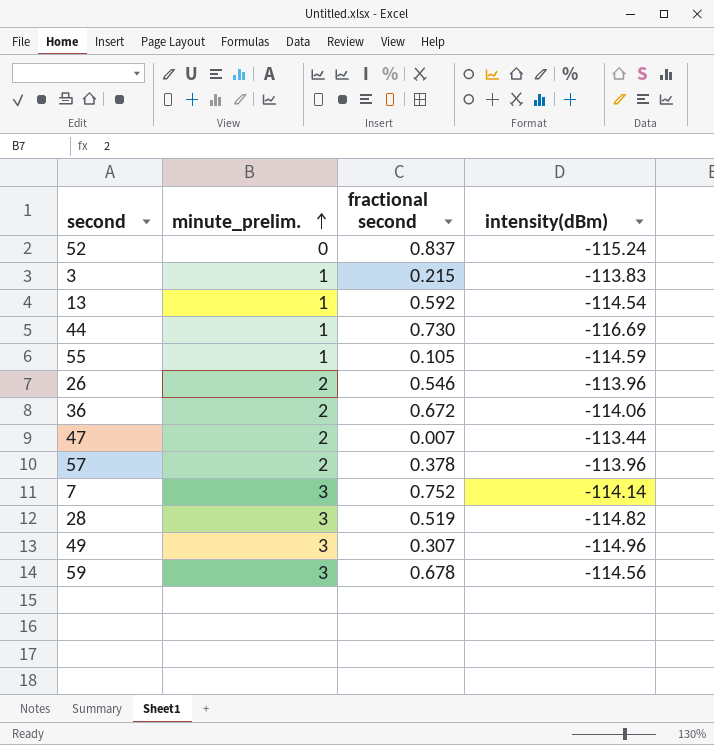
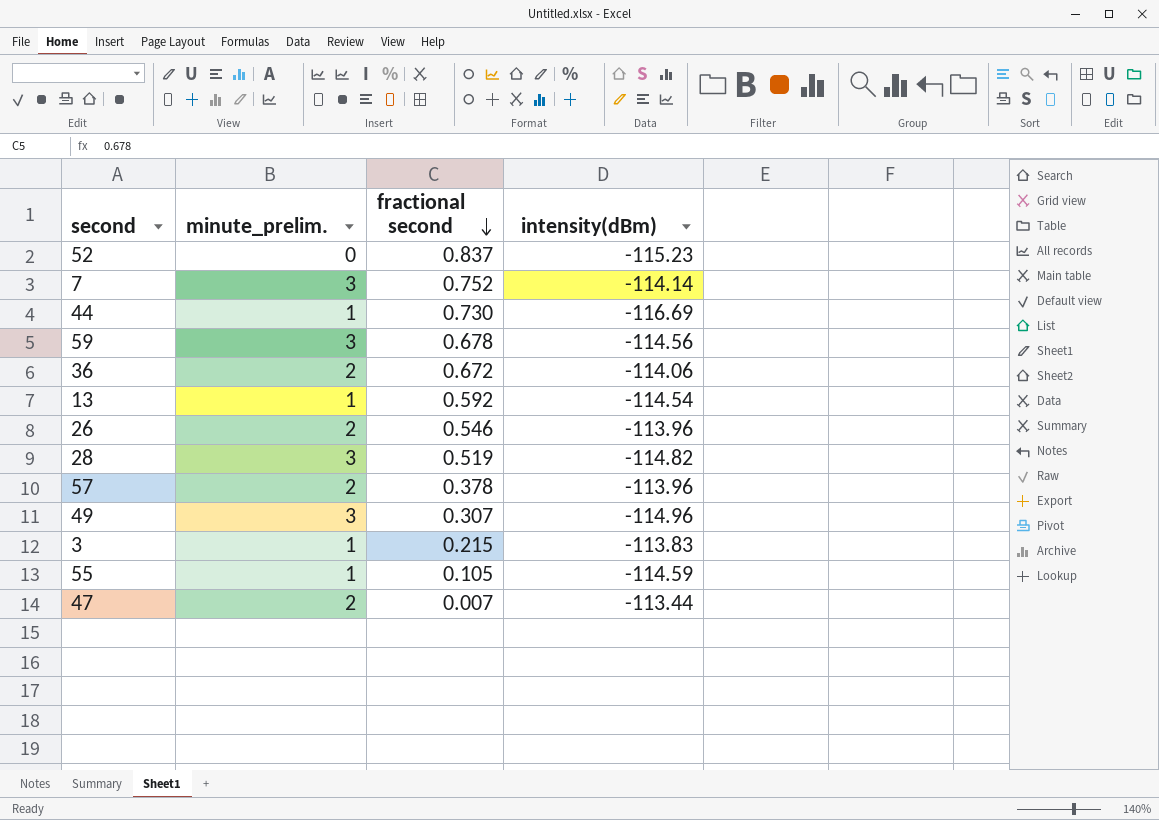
row order: minute_prelim. ascending -> fractional second descending
52 | intensity(dBm): -115.24 -> -115.23

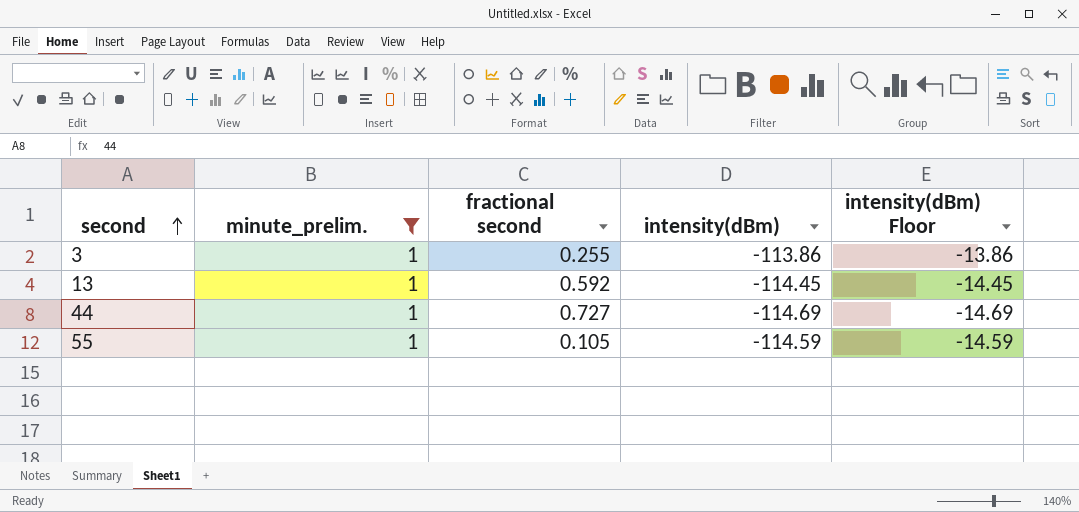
filter: none -> minute_prelim. = 1
row order: fractional second descending -> second ascending
column intensity(dBm) Floor | formula: none -> [intensity(dBm)] + 100
3 | fractional second: 0.215 -> 0.255
3 | intensity(dBm): -113.83 -> -113.86
13 | intensity(dBm): -114.54 -> -114.45
44 | fractional second: 0.730 -> 0.727
44 | intensity(dBm): -116.69 -> -114.69

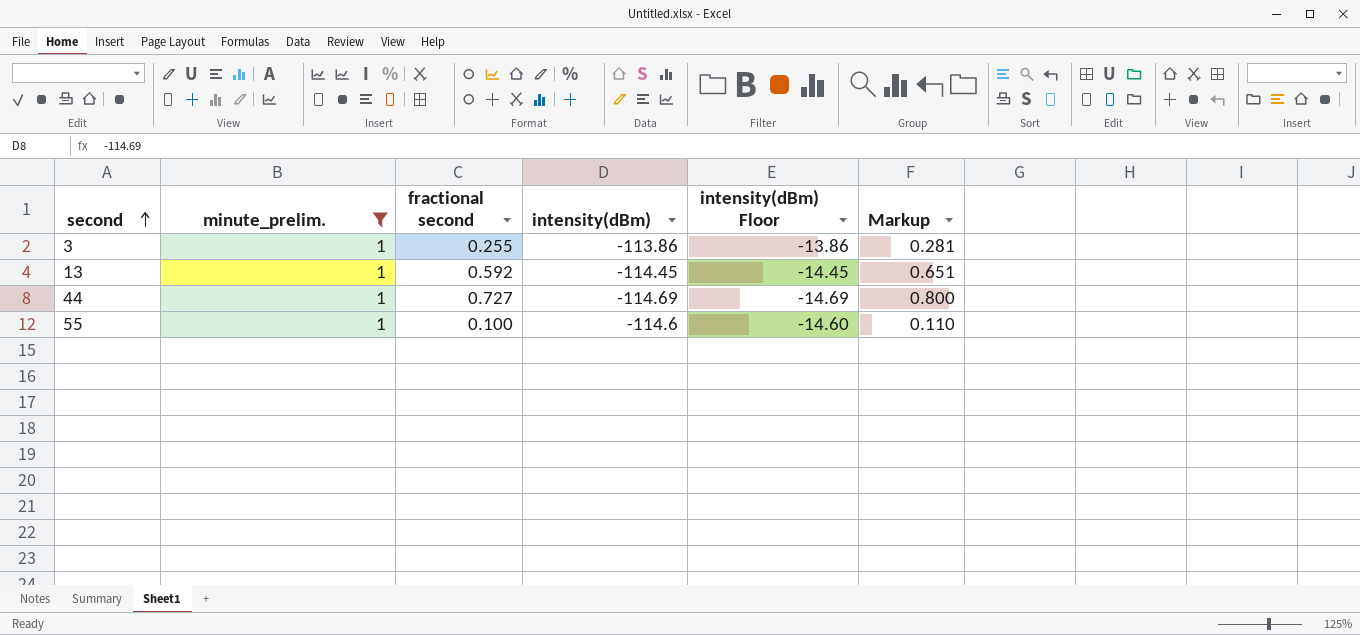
column Markup | formula: none -> [fractional second] * 1.1
55 | fractional second: 0.105 -> 0.100
55 | intensity(dBm): -114.59 -> -114.6
55 | intensity(dBm) Floor: -14.59 -> -14.60

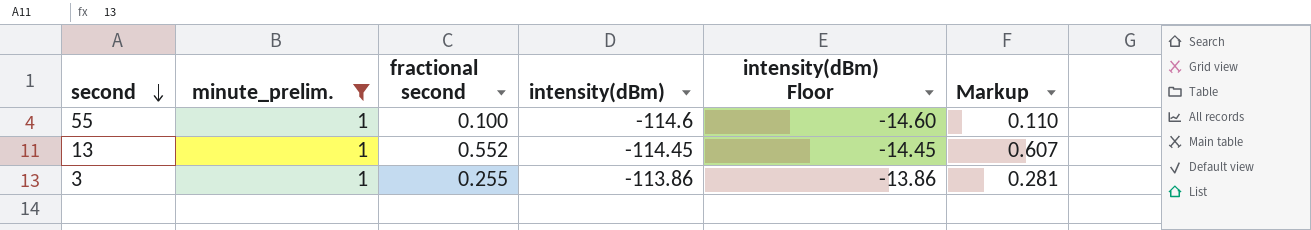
row order: second ascending -> second descending
row 44: 1 | 0.727 | -114.69 | -14.69 | 0.800 -> none
13 | fractional second: 0.592 -> 0.552
13 | Markup: 0.651 -> 0.607

